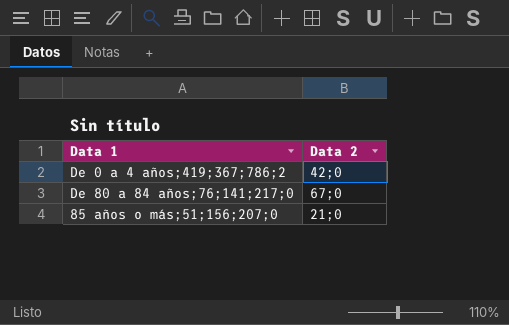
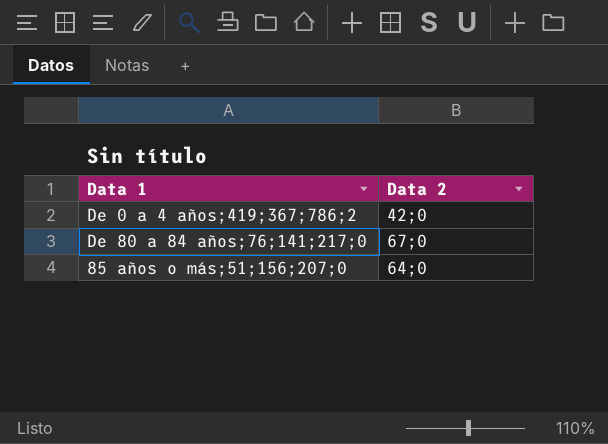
85 años o más;51;156;207;0 | Data 2: 21;0 -> 64;0

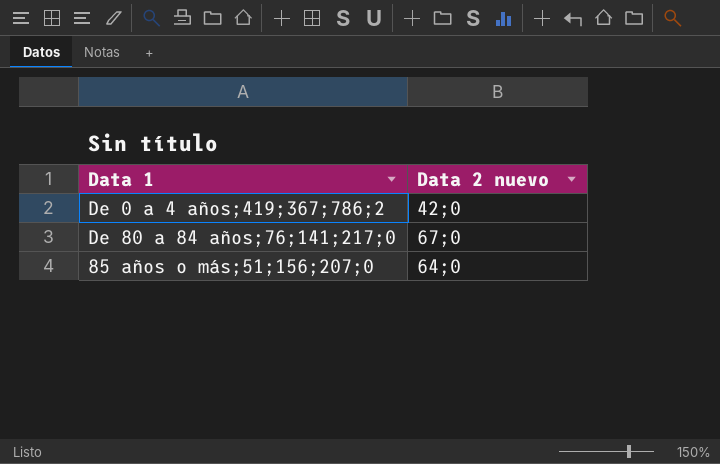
column name: Data 2 -> Data 2 nuevo

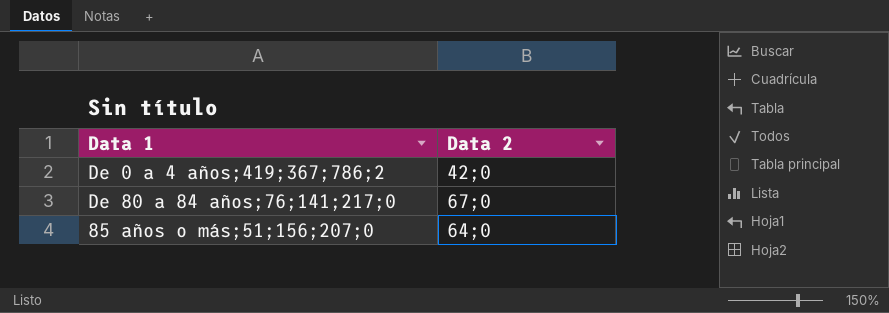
column name: Data 2 nuevo -> Data 2

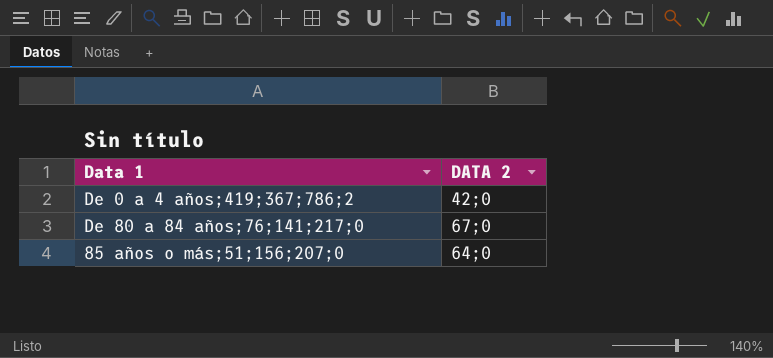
column name: Data 2 -> DATA 2

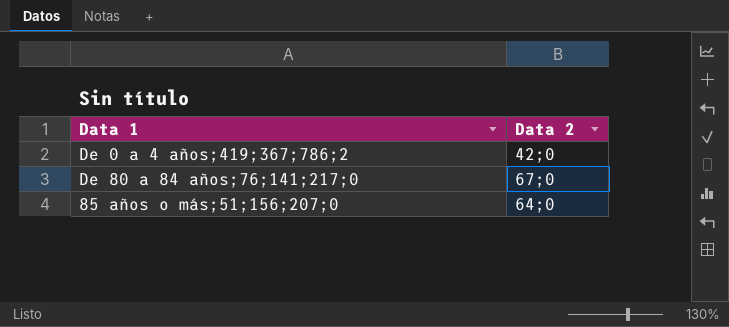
column name: DATA 2 -> Data 2

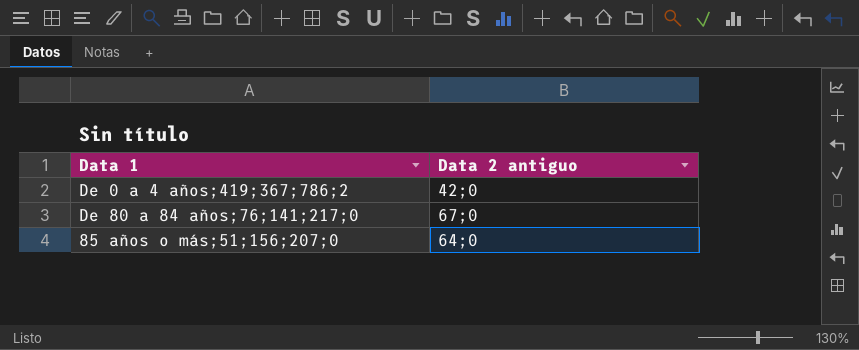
column name: Data 2 -> Data 2 antiguo

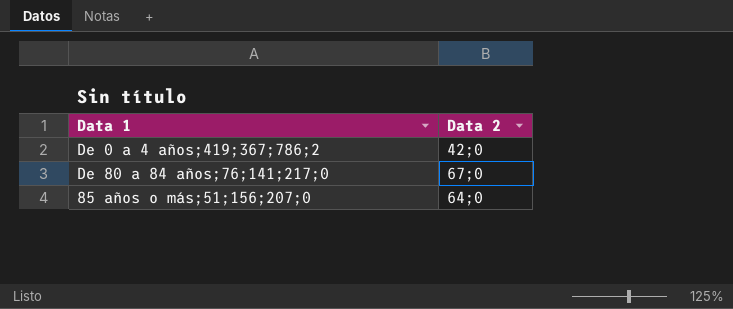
column name: Data 2 antiguo -> Data 2

